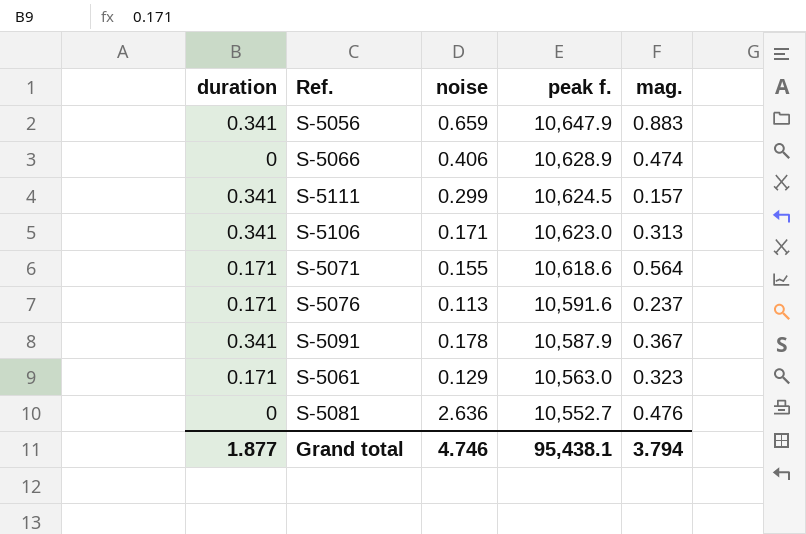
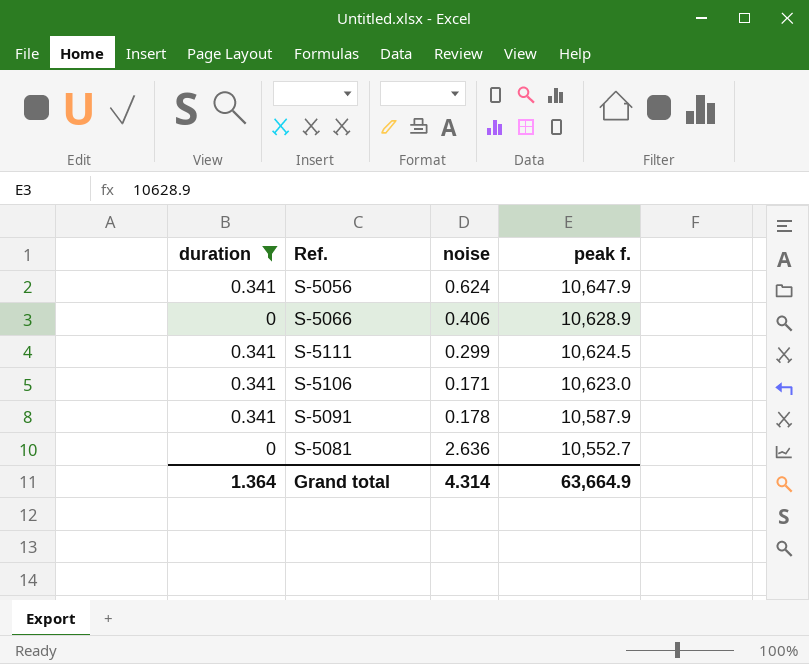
filter: none -> duration != 0.171
column mag. | position: 5 -> none
S-5056 | noise: 0.659 -> 0.624
Grand total | duration: 1.877 -> 1.364
Grand total | noise: 4.746 -> 4.314
Grand total | peak f.: 95,438.1 -> 63,664.9

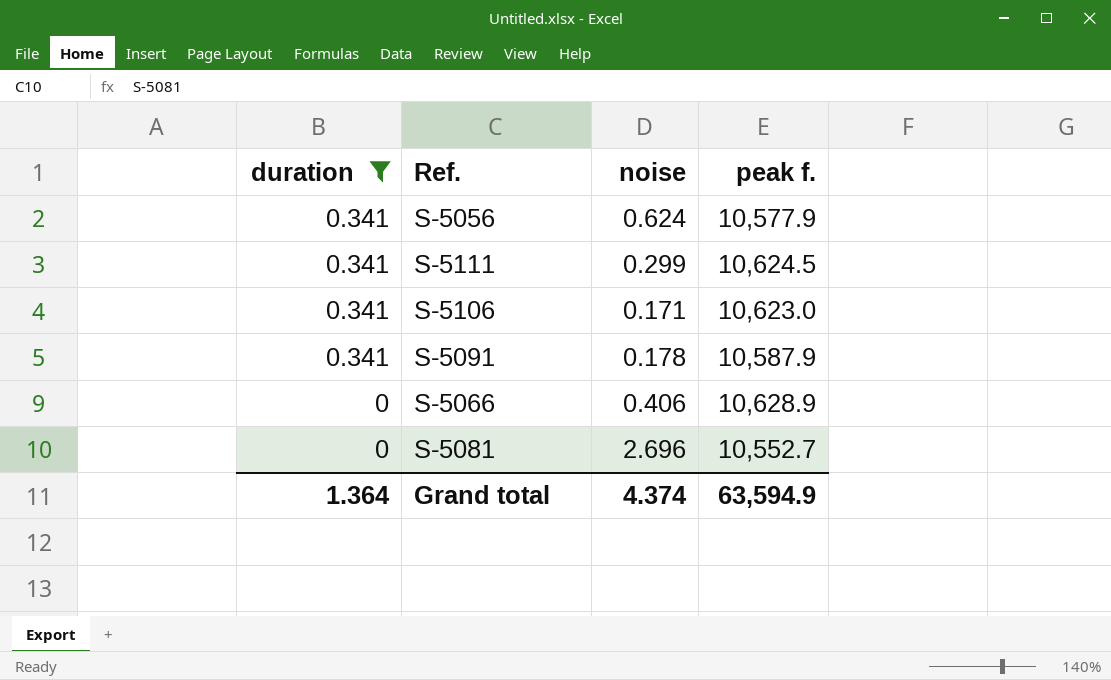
row order: peak f. descending -> duration descending
S-5056 | peak f.: 10,647.9 -> 10,577.9
S-5081 | noise: 2.636 -> 2.696
Grand total | noise: 4.314 -> 4.374
Grand total | peak f.: 63,664.9 -> 63,594.9

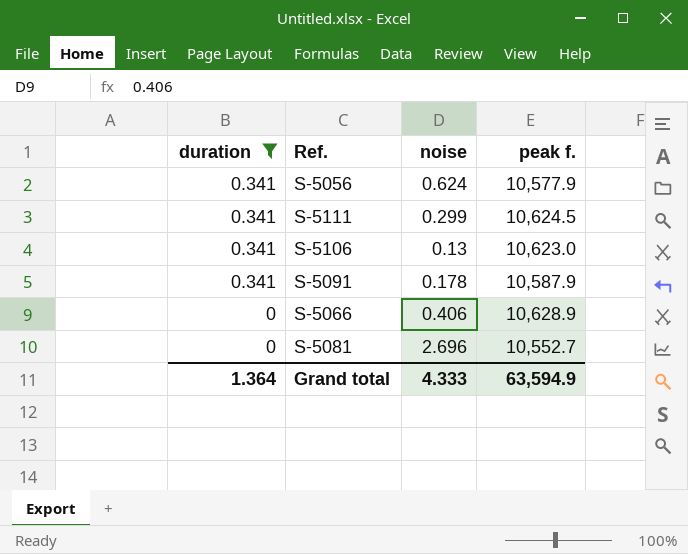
S-5106 | noise: 0.171 -> 0.13
Grand total | noise: 4.374 -> 4.333

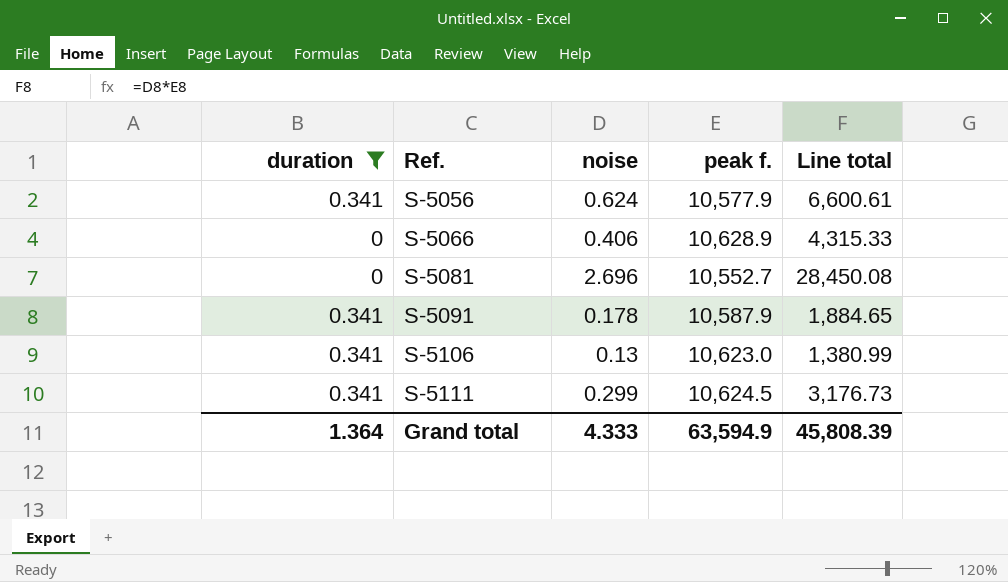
row order: duration descending -> Ref. ascending
column Line total | formula: none -> [noise] * [peak f.]

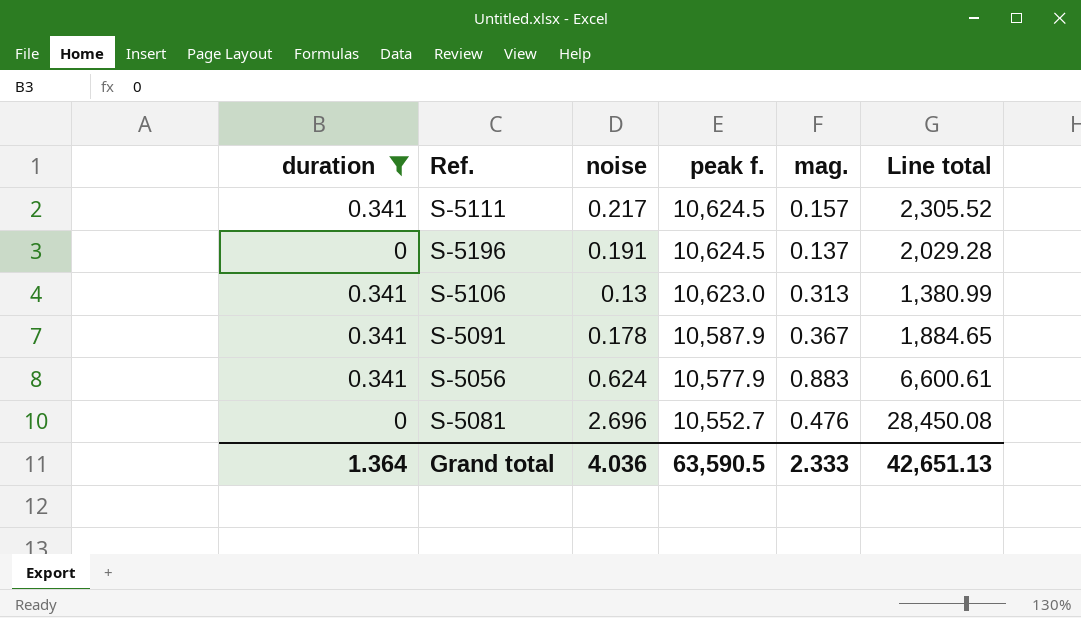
row order: Ref. ascending -> peak f. descending
column mag. | position: none -> 5
row S-5066: 0 | 0.406 | 10,628.9 | 4,315.33 -> none
S-5111 | noise: 0.299 -> 0.217
S-5111 | Line total: 3,176.73 -> 2,305.52
row S-5196: none -> 0 | 0.191 | 10,624.5 | 0.137 | 2,029.28
Grand total | noise: 4.333 -> 4.036
Grand total | peak f.: 63,594.9 -> 63,590.5
Grand total | Line total: 45,808.39 -> 42,651.13

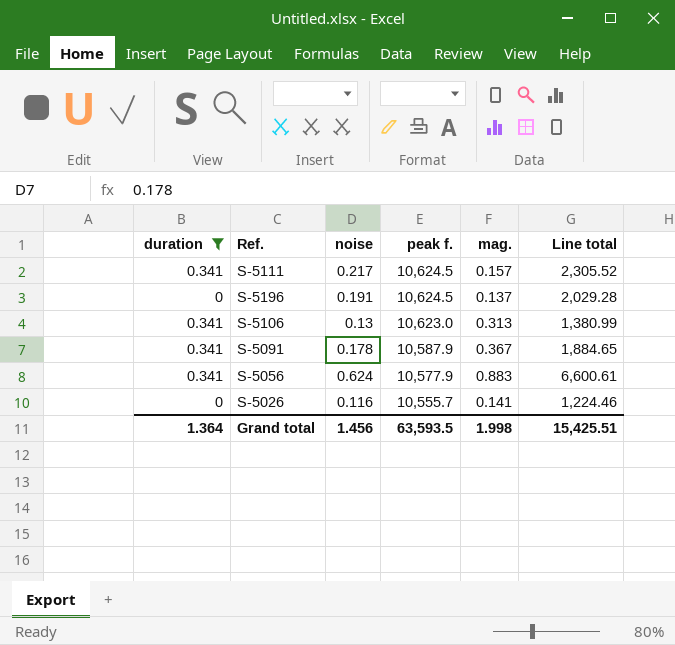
row S-5081: 0 | 2.696 | 10,552.7 | 0.476 | 28,450.08 -> none
row S-5026: none -> 0 | 0.116 | 10,555.7 | 0.141 | 1,224.46
Grand total | noise: 4.036 -> 1.456
Grand total | peak f.: 63,590.5 -> 63,593.5
Grand total | mag.: 2.333 -> 1.998
Grand total | Line total: 42,651.13 -> 15,425.51

